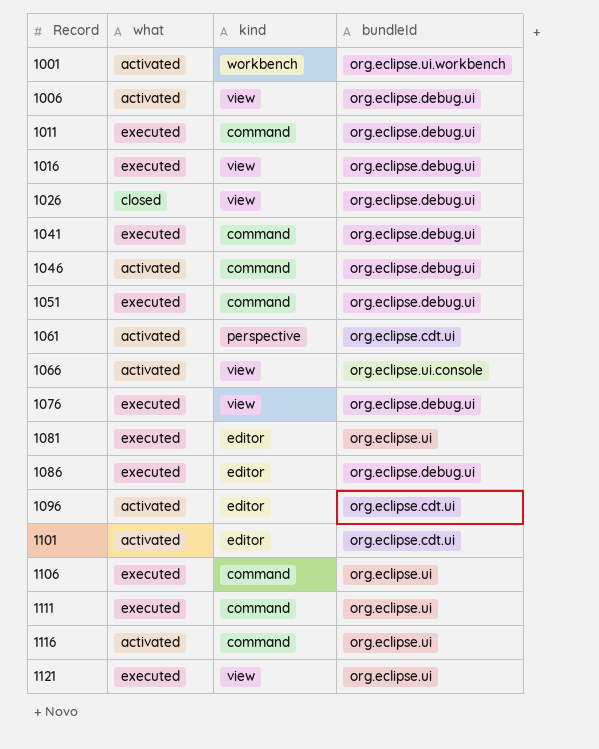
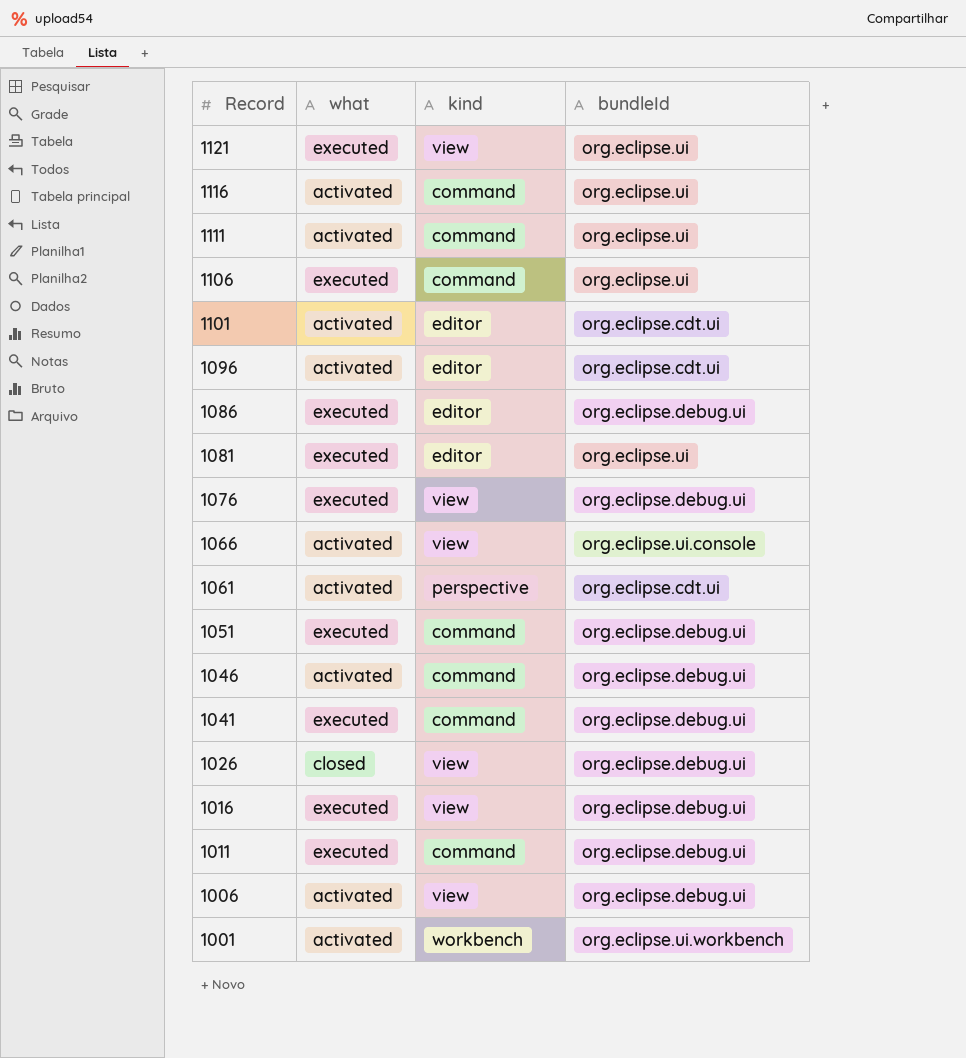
row order: Record ascending -> Record descending
1111 | what: executed -> activated

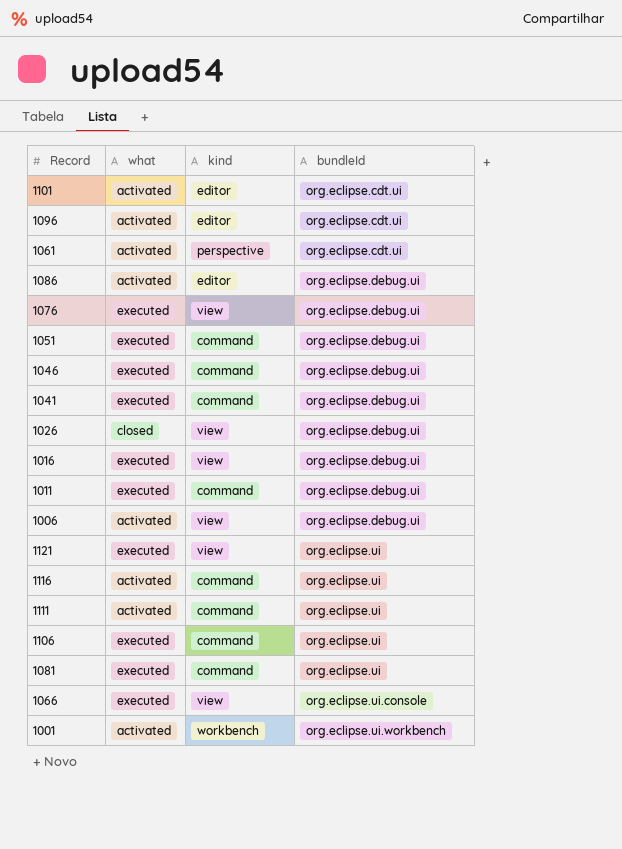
row order: Record descending -> bundleId ascending
1086 | what: executed -> activated
1046 | what: activated -> executed
1081 | kind: editor -> command
1066 | what: activated -> executed

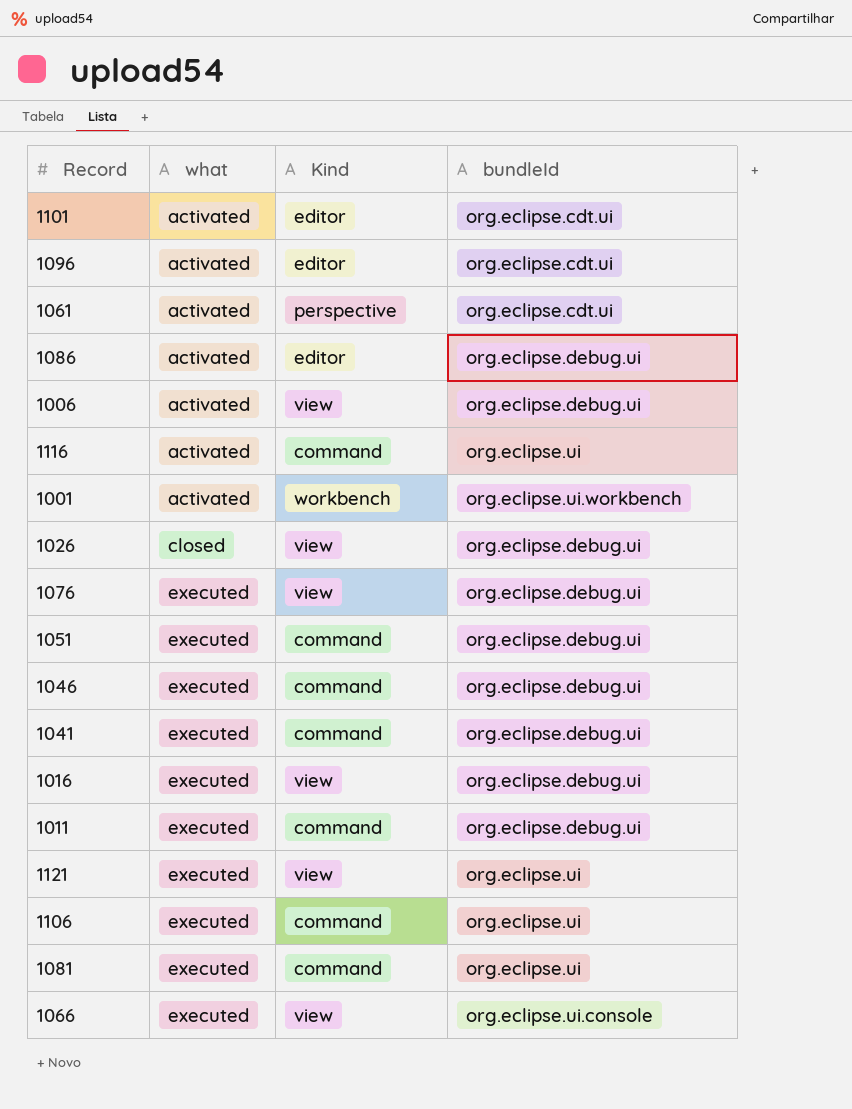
row order: bundleId ascending -> what ascending
column name: kind -> Kind
row 1111: activated | command | org.eclipse.ui -> none

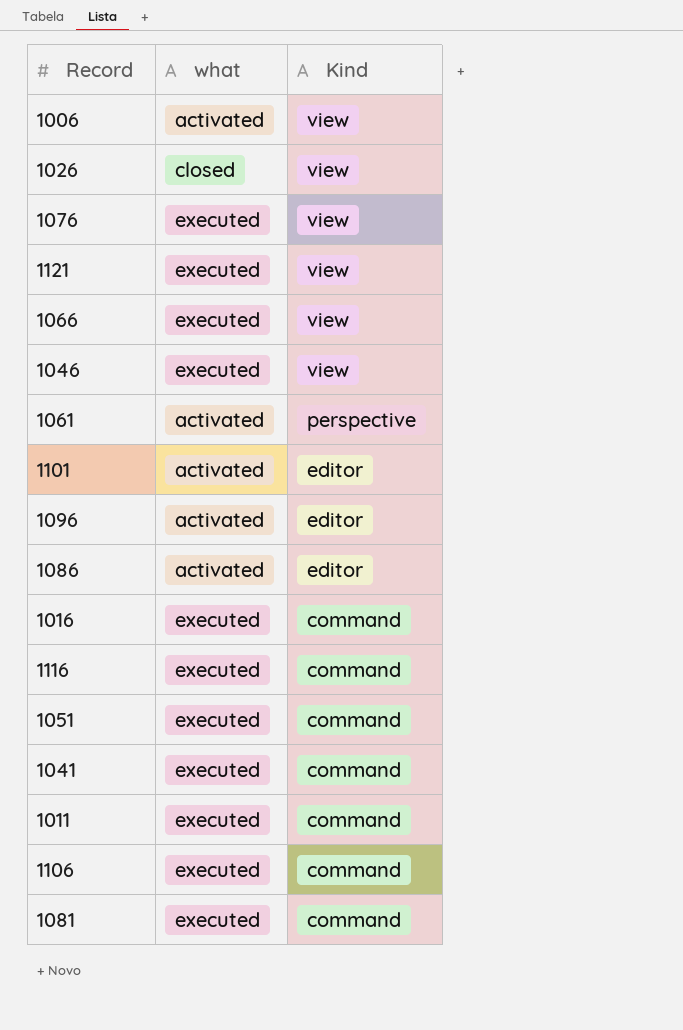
row order: what ascending -> Kind descending
column bundleId | position: 4 -> none
row 1001: activated | workbench | org.eclipse.ui.workbench -> none
1046 | Kind: command -> view
1016 | Kind: view -> command
1116 | what: activated -> executed

